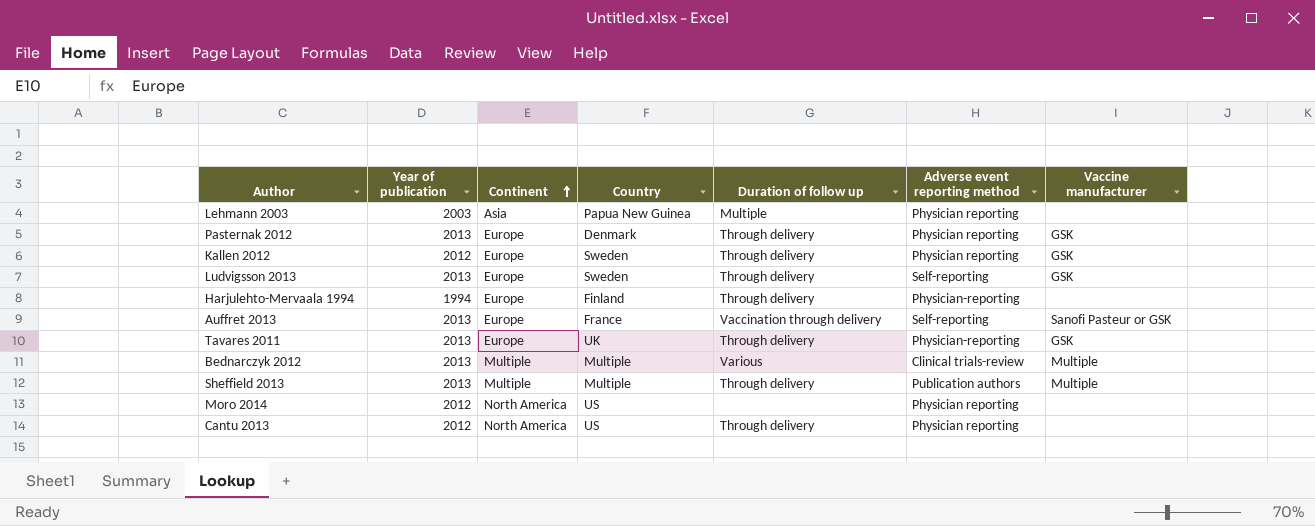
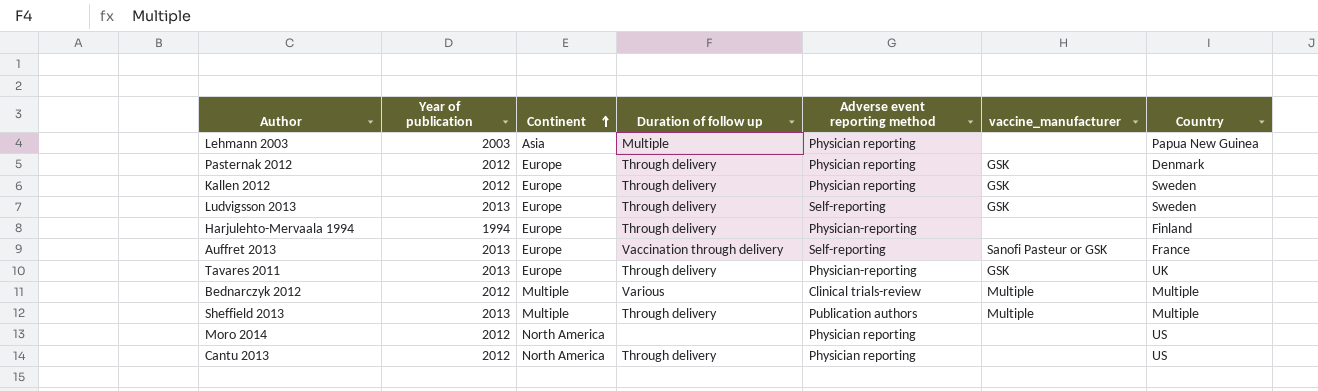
column name: Vaccine manufacturer -> vaccine_manufacturer
column Country | position: 4 -> 7
Pasternak 2012 | Year of publication: 2013 -> 2012
Bednarczyk 2012 | Year of publication: 2013 -> 2012

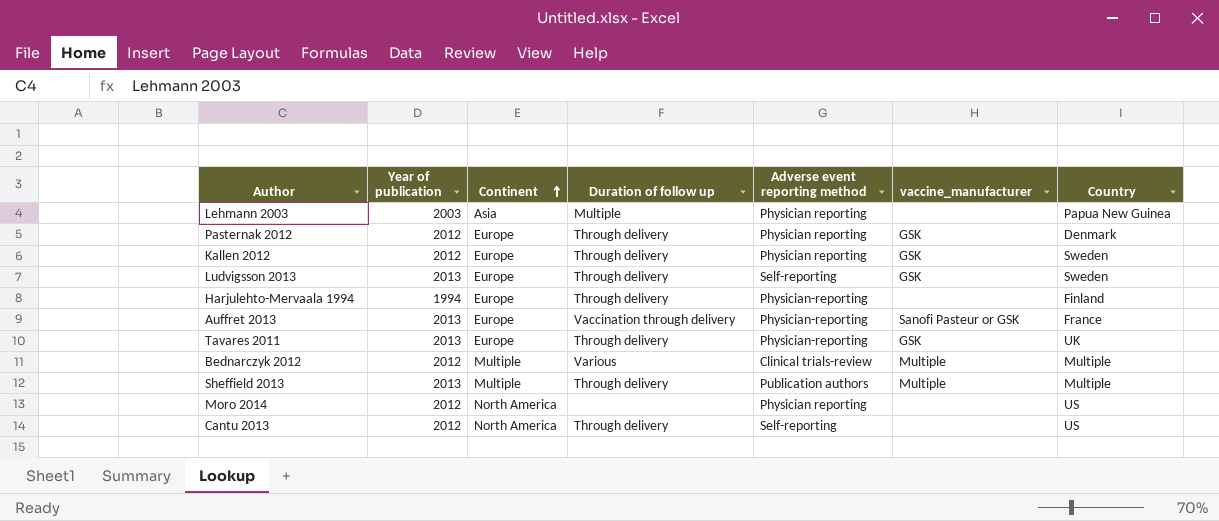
Auffret 2013 | Adverse event reporting method: Self-reporting -> Physician-reporting
Cantu 2013 | Adverse event reporting method: Physician reporting -> Self-reporting

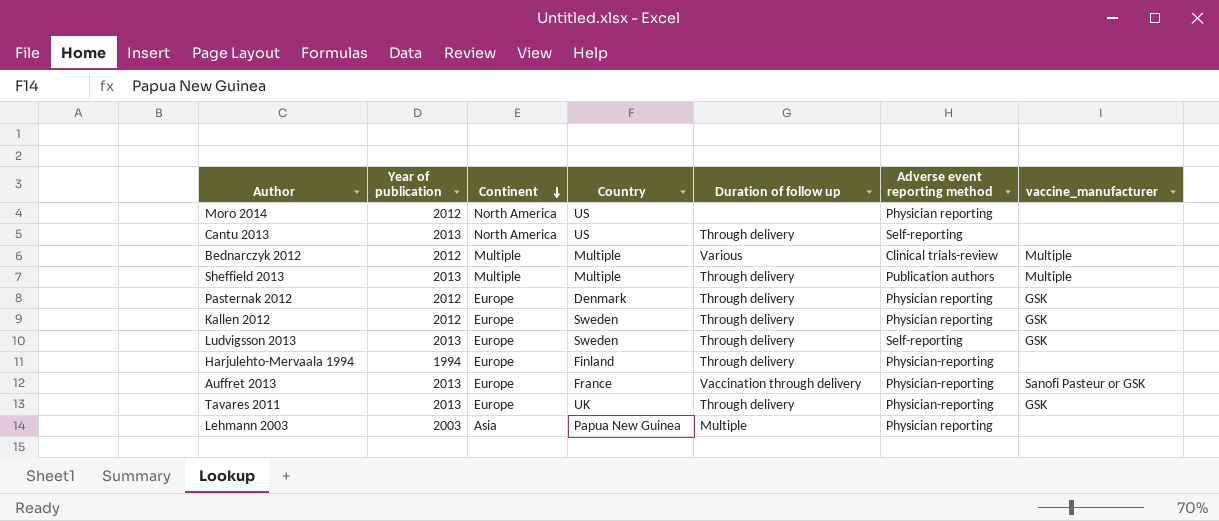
row order: Continent ascending -> Continent descending
column Country | position: 7 -> 4
Cantu 2013 | Year of publication: 2012 -> 2013

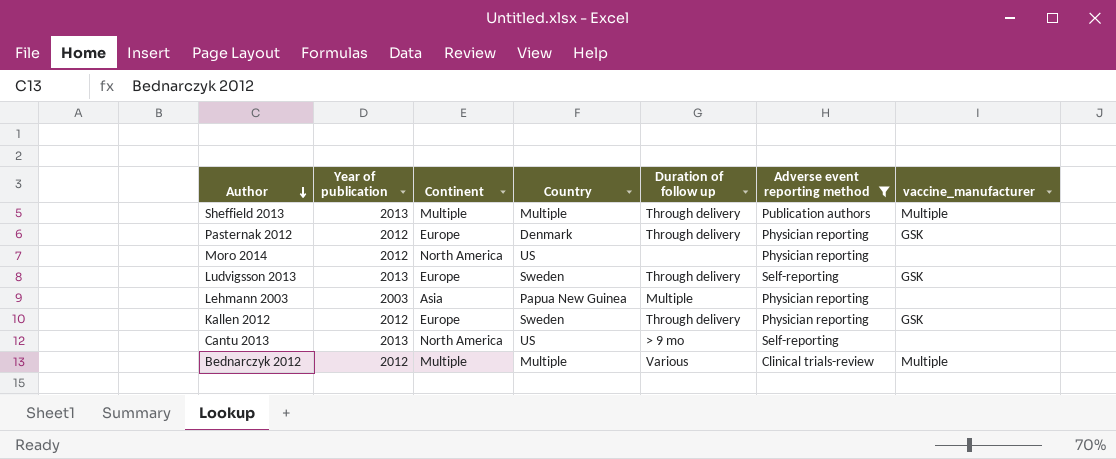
filter: none -> Adverse event reporting method != Physician-reporting
row order: Continent descending -> Author descending
Cantu 2013 | Duration of follow up: Through delivery -> > 9 mo

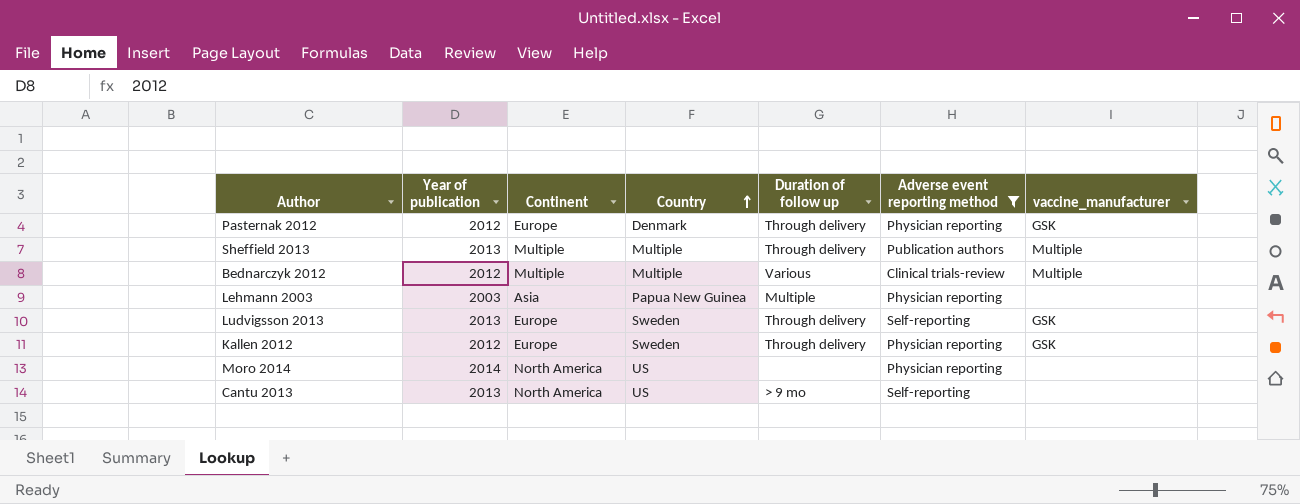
row order: Author descending -> Country ascending
Moro 2014 | Year of publication: 2012 -> 2014

